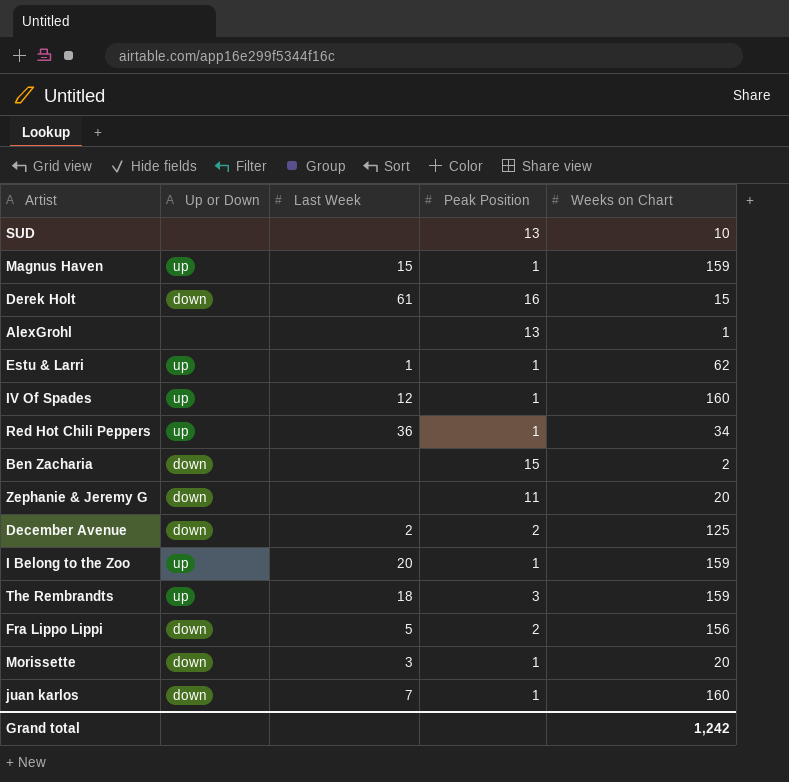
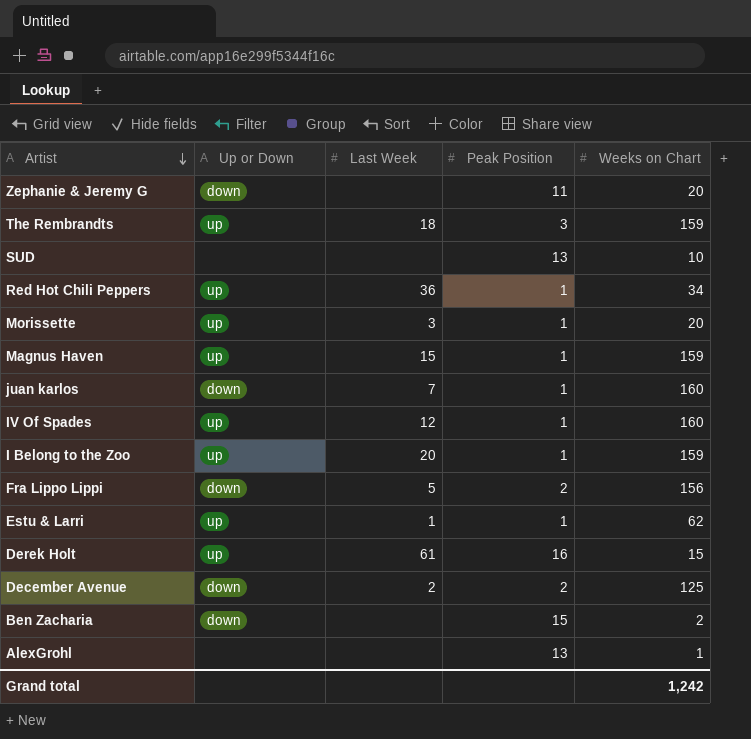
row order: none -> Artist descending
Morissette | Up or Down: down -> up
Derek Holt | Up or Down: down -> up

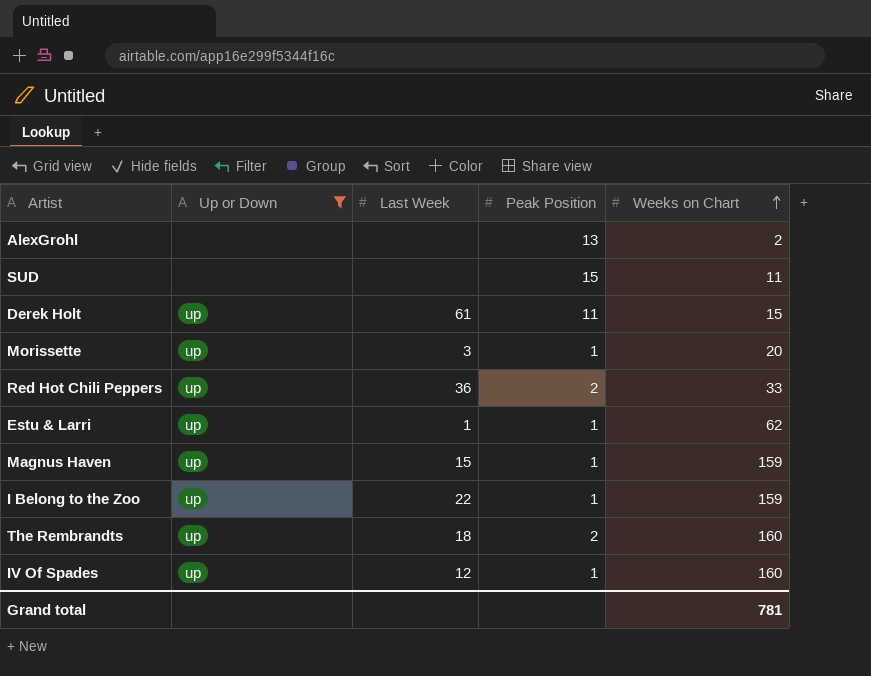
filter: none -> Up or Down != down
row order: Artist descending -> Weeks on Chart ascending
AlexGrohl | Weeks on Chart: 1 -> 2
SUD | Peak Position: 13 -> 15
SUD | Weeks on Chart: 10 -> 11
Derek Holt | Peak Position: 16 -> 11
Red Hot Chili Peppers | Peak Position: 1 -> 2
Red Hot Chili Peppers | Weeks on Chart: 34 -> 33
I Belong to the Zoo | Last Week: 20 -> 22
The Rembrandts | Peak Position: 3 -> 2
The Rembrandts | Weeks on Chart: 159 -> 160
Grand total | Weeks on Chart: 1,242 -> 781

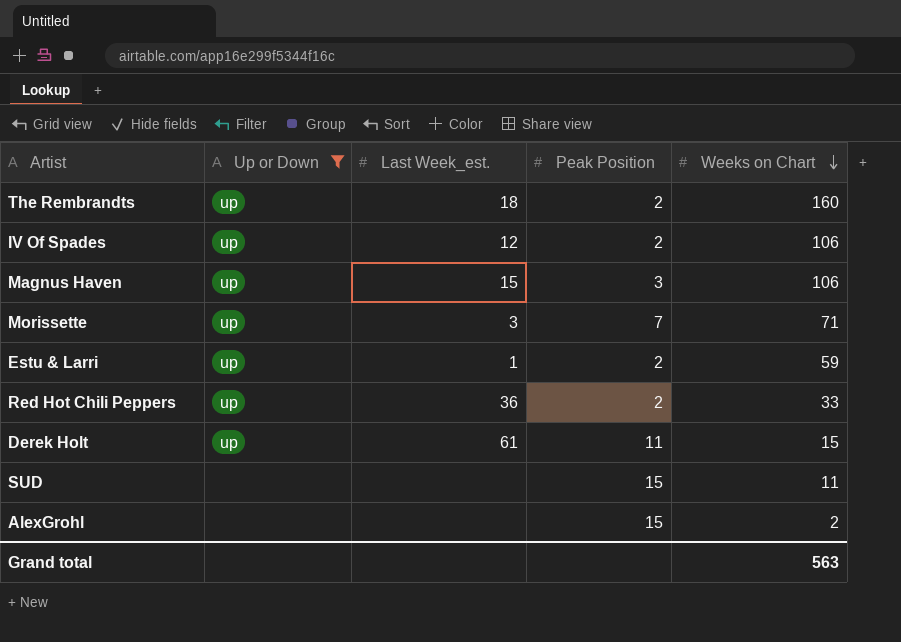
row order: Weeks on Chart ascending -> Weeks on Chart descending
column name: Last Week -> Last Week_est.
row I Belong to the Zoo: up | 22 | 1 | 159 -> none
IV Of Spades | Peak Position: 1 -> 2
IV Of Spades | Weeks on Chart: 160 -> 106
Magnus Haven | Peak Position: 1 -> 3
Magnus Haven | Weeks on Chart: 159 -> 106
Morissette | Peak Position: 1 -> 7
Morissette | Weeks on Chart: 20 -> 71
Estu & Larri | Peak Position: 1 -> 2
Estu & Larri | Weeks on Chart: 62 -> 59
AlexGrohl | Peak Position: 13 -> 15
Grand total | Weeks on Chart: 781 -> 563

